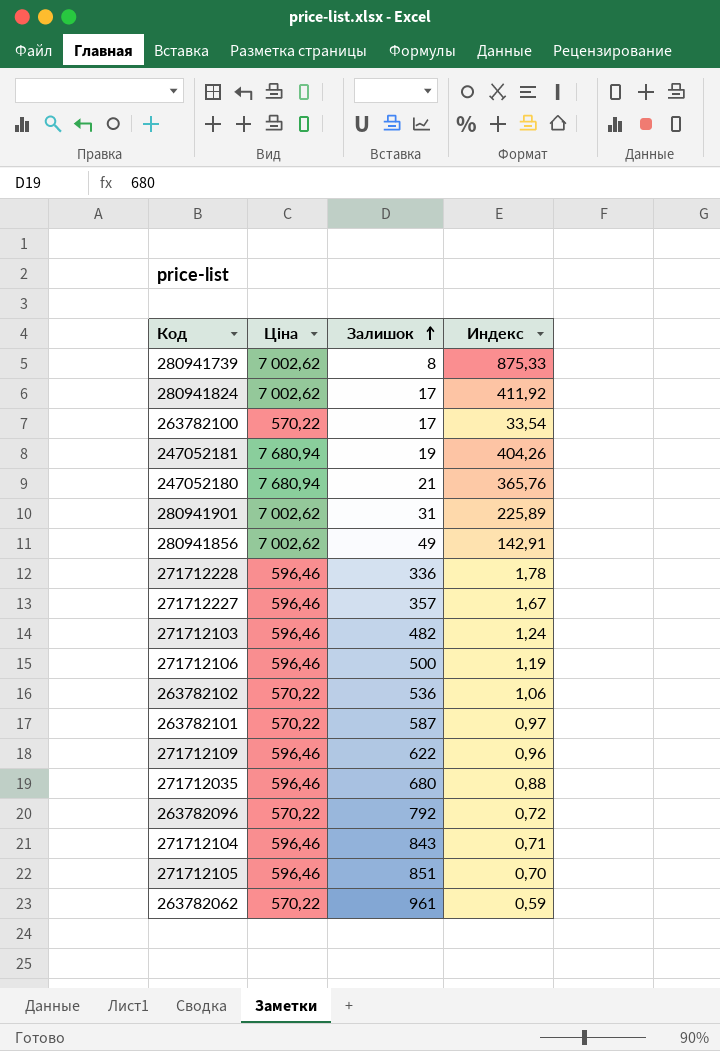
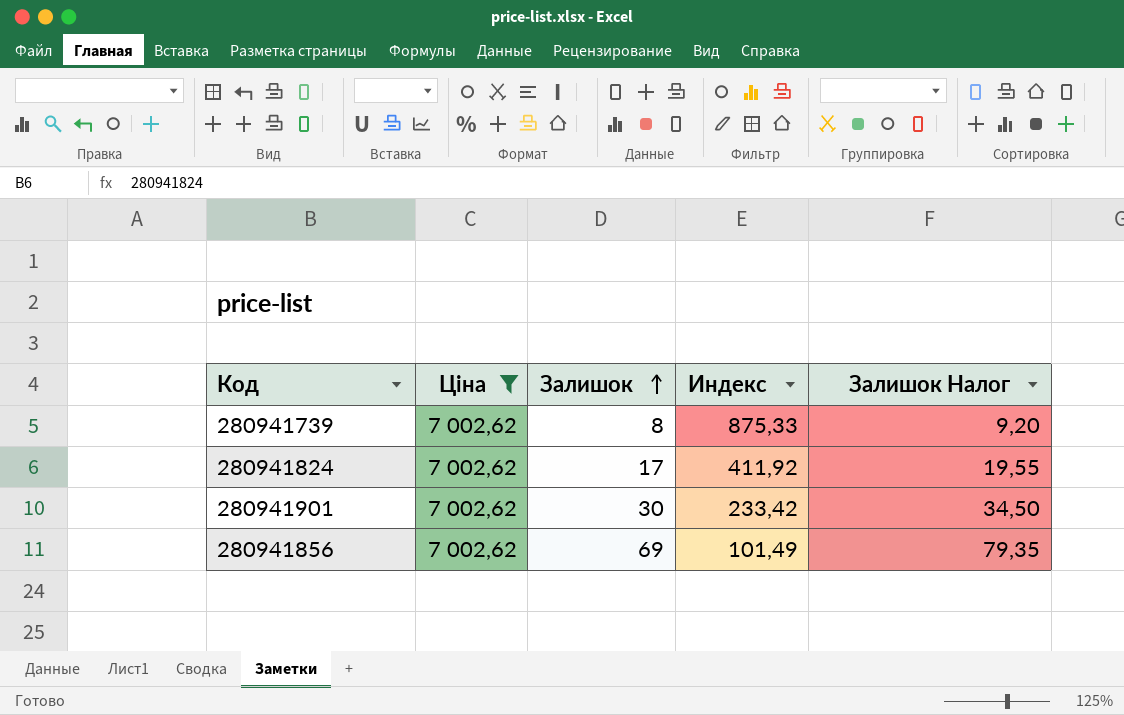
filter: none -> Ціна = 7 002,62
column Залишок Налог | formula: none -> [Залишок] * 1,15
280941901 | Залишок: 31 -> 30
280941901 | Индекс: 225,89 -> 233,42
280941856 | Залишок: 49 -> 69
280941856 | Индекс: 142,91 -> 101,49

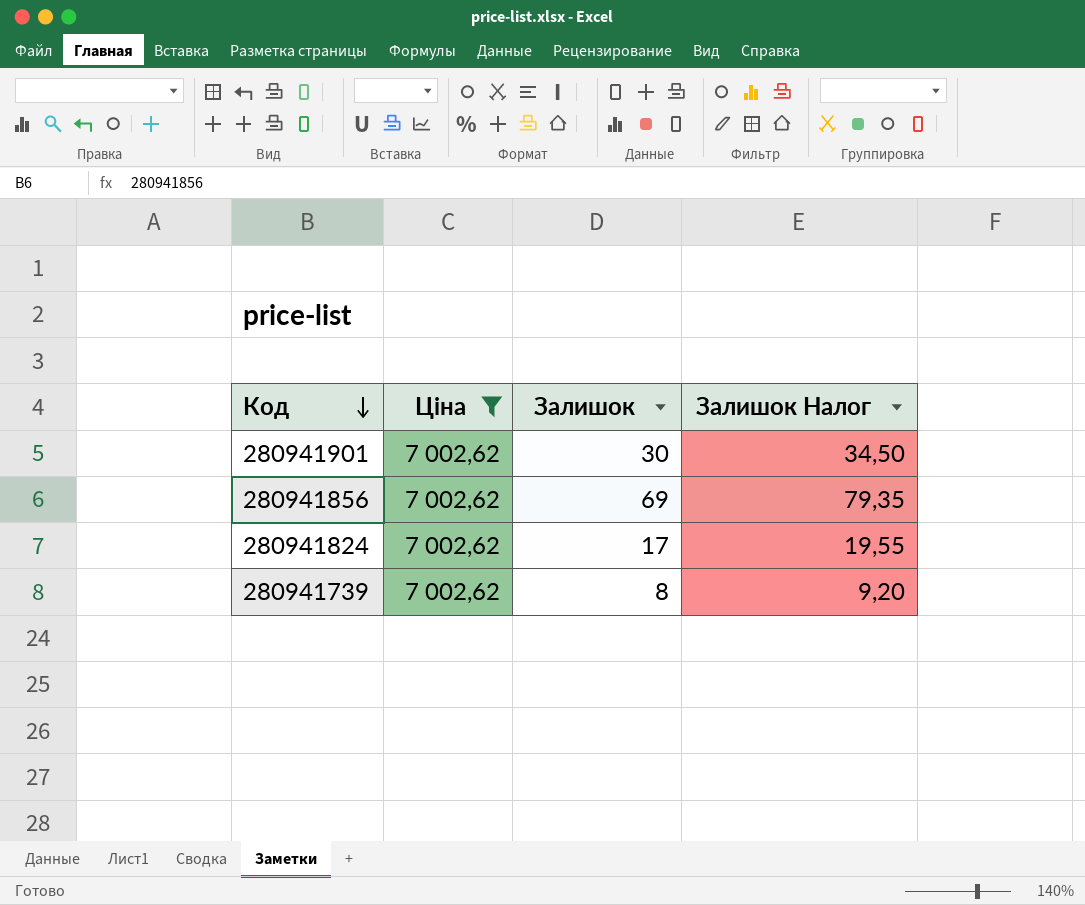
row order: Залишок ascending -> Код descending
column Индекс | formula: [Ціна] / [Залишок] -> none

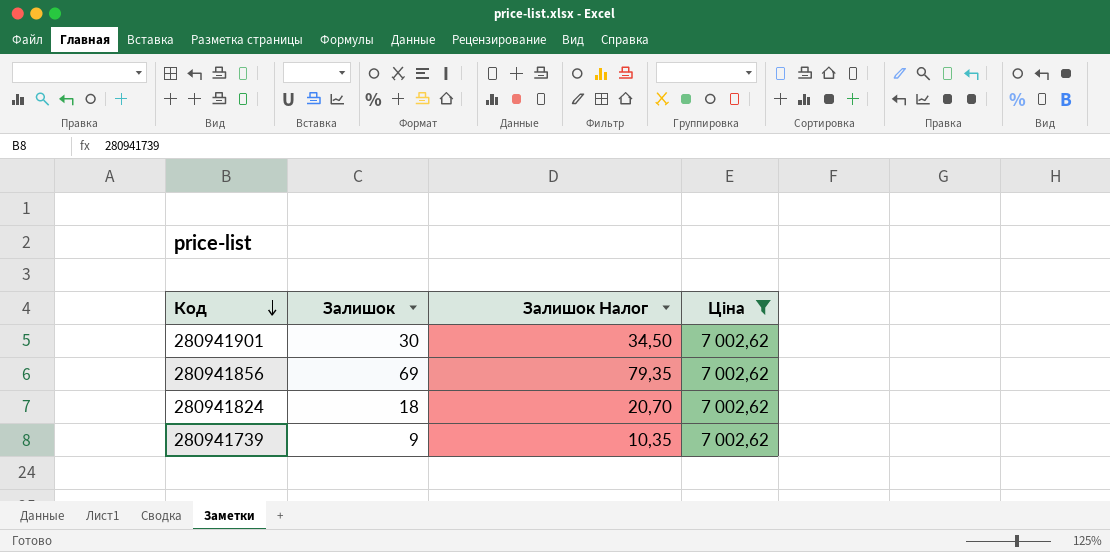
column Ціна | position: 2 -> 4
280941824 | Залишок: 17 -> 18
280941824 | Залишок Налог: 19,55 -> 20,70
280941739 | Залишок: 8 -> 9
280941739 | Залишок Налог: 9,20 -> 10,35

